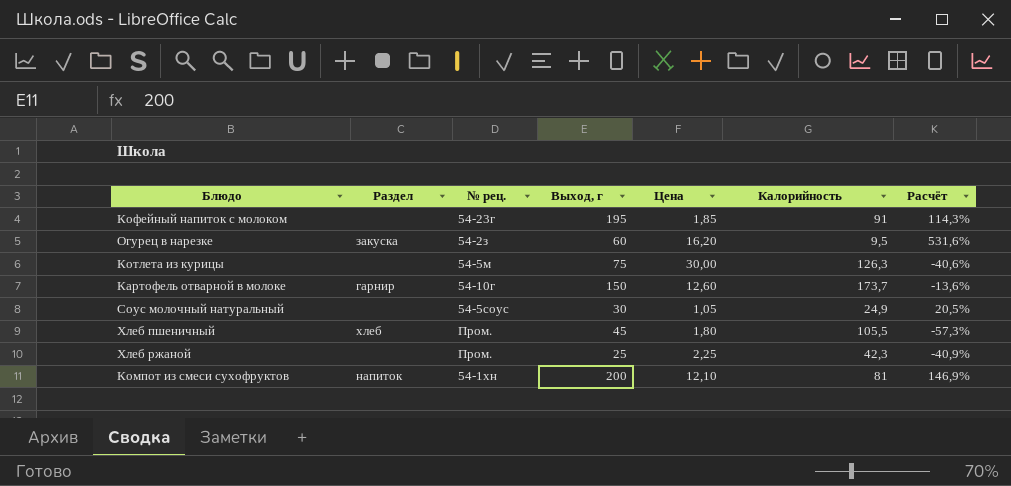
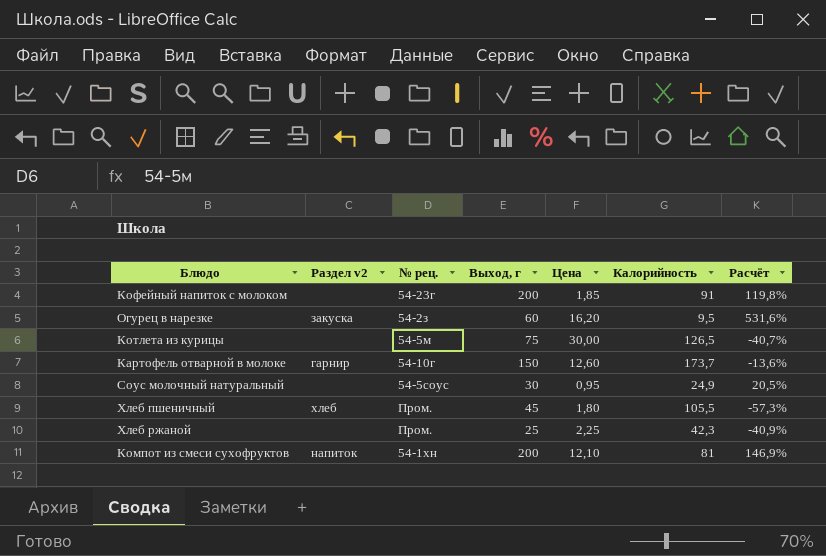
column name: Раздел -> Раздел v2
Кофейный напиток с молоком | Выход, г: 195 -> 200
Кофейный напиток с молоком | Расчёт: 114,3% -> 119,8%
Котлета из курицы | Калорийность: 126,3 -> 126,5
Котлета из курицы | Расчёт: -40,6% -> -40,7%
Соус молочный натуральный | Цена: 1,05 -> 0,95

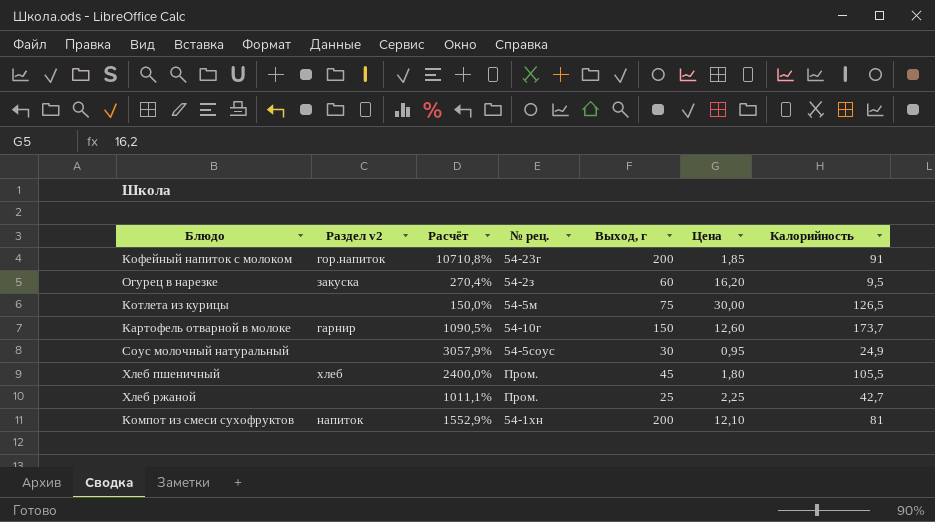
column Расчёт | formula: ([Выход, г] - [Калорийность]) / [Калорийность] -> ([Выход, г] - [Цена]) / [Цена]
column Расчёт | position: 7 -> 3
Кофейный напиток с молоком | Раздел v2: none -> гор.напиток
Хлеб ржаной | Калорийность: 42,3 -> 42,7

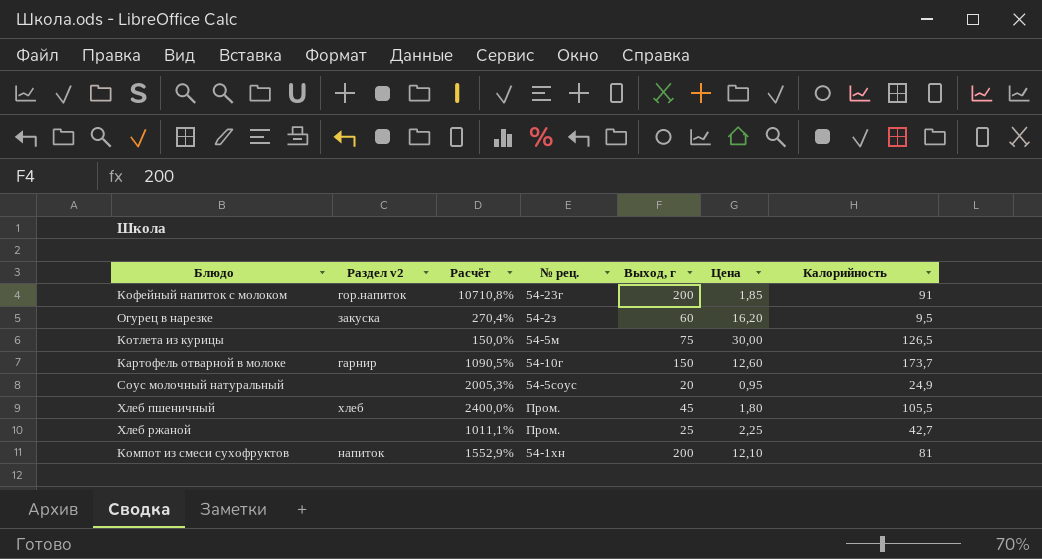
Соус молочный натуральный | Расчёт: 3057,9% -> 2005,3%
Соус молочный натуральный | Выход, г: 30 -> 20

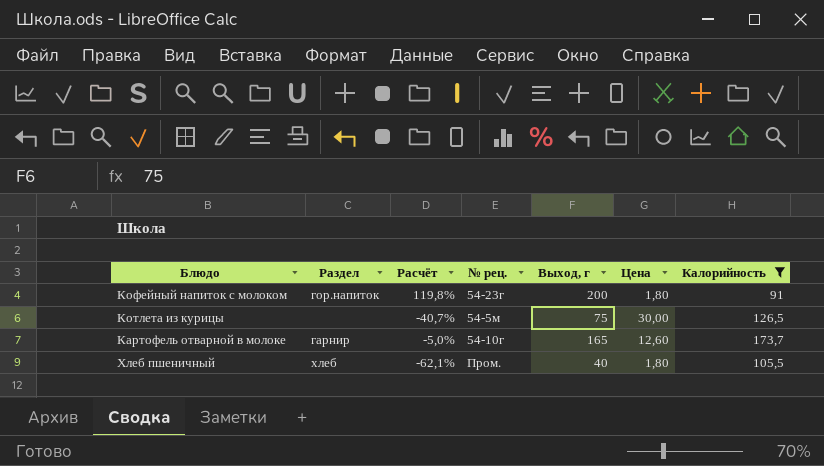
filter: none -> Калорийность >= 91
column name: Раздел v2 -> Раздел
column Расчёт | formula: ([Выход, г] - [Цена]) / [Цена] -> ([Выход, г] - [Калорийность]) / [Калорийность]
Кофейный напиток с молоком | Цена: 1,85 -> 1,80
Картофель отварной в молоке | Выход, г: 150 -> 165
Хлеб пшеничный | Выход, г: 45 -> 40

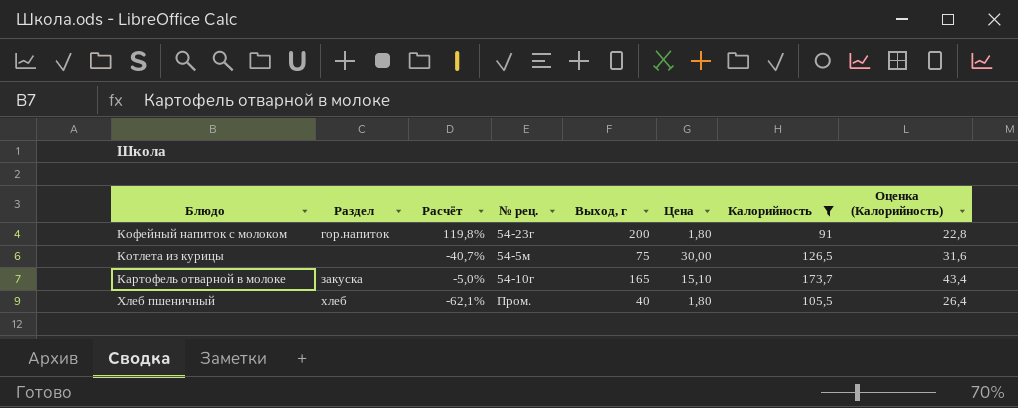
column Оценка (Калорийность) | formula: none -> [Калорийность] * 0,25
Картофель отварной в молоке | Раздел: гарнир -> закуска
Картофель отварной в молоке | Цена: 12,60 -> 15,10

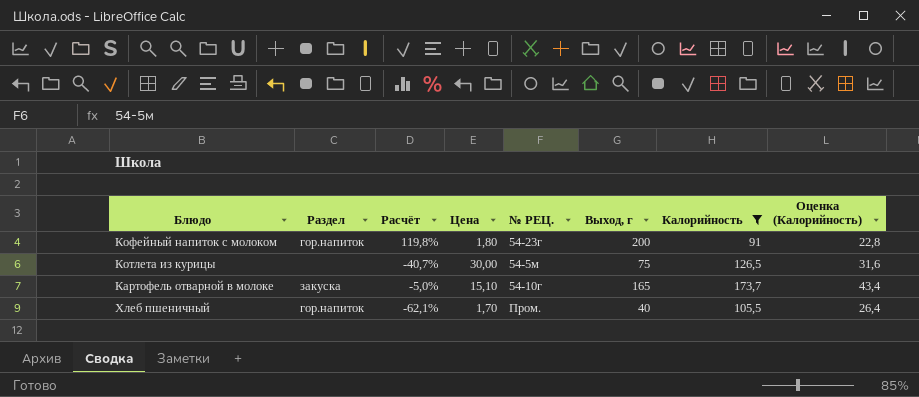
column Цена | position: 6 -> 4
column name: № рец. -> № РЕЦ.
Хлеб пшеничный | Раздел: хлеб -> гор.напиток
Хлеб пшеничный | Цена: 1,80 -> 1,70

